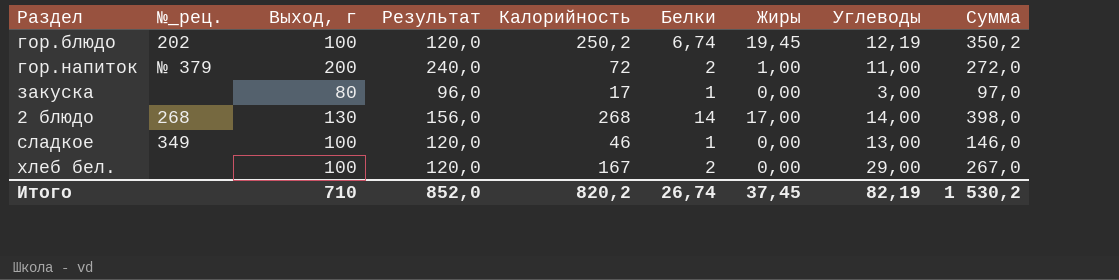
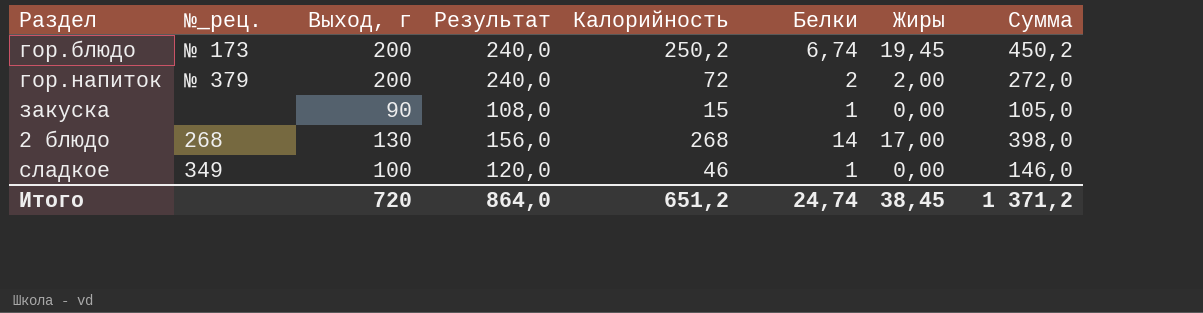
column Углеводы | position: 8 -> none
row хлеб бел.: none | 100 | 120,0 | 167 | 2 | 0,00 | 29,00 | 267,0 -> none
гор.блюдо | №_рец.: 202 -> № 173
гор.блюдо | Выход, г: 100 -> 200
гор.блюдо | Результат: 120,0 -> 240,0
гор.блюдо | Сумма: 350,2 -> 450,2
гор.напиток | Жиры: 1,00 -> 2,00
закуска | Выход, г: 80 -> 90
закуска | Результат: 96,0 -> 108,0
закуска | Калорийность: 17 -> 15
закуска | Сумма: 97,0 -> 105,0
Итого | Выход, г: 710 -> 720
Итого | Результат: 852,0 -> 864,0
Итого | Калорийность: 820,2 -> 651,2
Итого | Белки: 26,74 -> 24,74
Итого | Жиры: 37,45 -> 38,45
Итого | Сумма: 1 530,2 -> 1 371,2

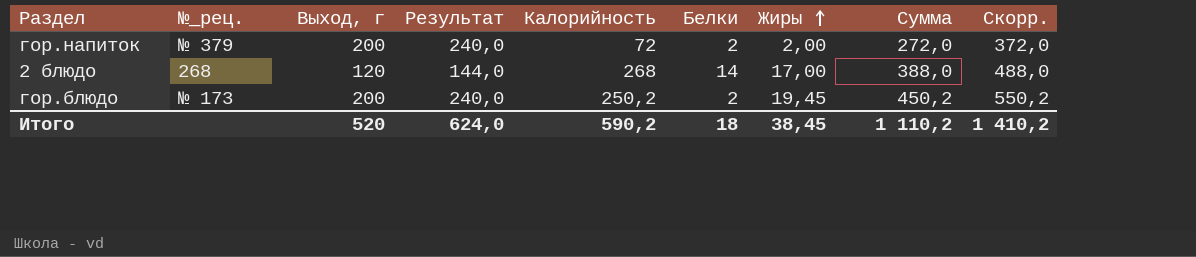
row order: none -> Жиры ascending
column Скорр. | formula: none -> [Сумма] + 100
row закуска: none | 90 | 108,0 | 15 | 1 | 0,00 | 105,0 -> none
row сладкое: 349 | 100 | 120,0 | 46 | 1 | 0,00 | 146,0 -> none
2 блюдо | Выход, г: 130 -> 120
2 блюдо | Результат: 156,0 -> 144,0
2 блюдо | Сумма: 398,0 -> 388,0
гор.блюдо | Белки: 6,74 -> 2
Итого | Выход, г: 720 -> 520
Итого | Результат: 864,0 -> 624,0
Итого | Калорийность: 651,2 -> 590,2
Итого | Белки: 24,74 -> 18
Итого | Сумма: 1 371,2 -> 1 110,2

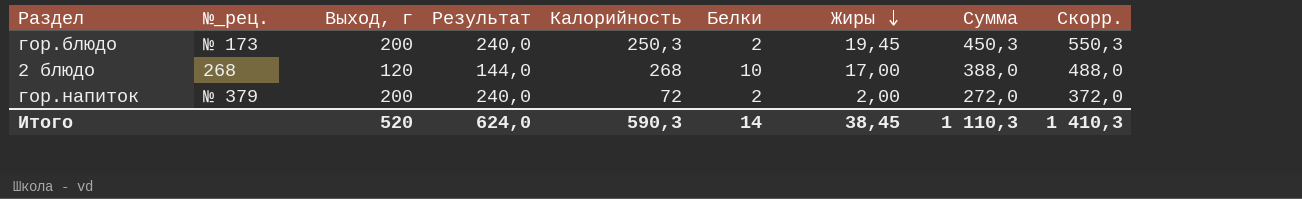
row order: Жиры ascending -> Жиры descending
гор.блюдо | Калорийность: 250,2 -> 250,3
гор.блюдо | Сумма: 450,2 -> 450,3
гор.блюдо | Скорр.: 550,2 -> 550,3
2 блюдо | Белки: 14 -> 10
Итого | Калорийность: 590,2 -> 590,3
Итого | Белки: 18 -> 14
Итого | Сумма: 1 110,2 -> 1 110,3
Итого | Скорр.: 1 410,2 -> 1 410,3

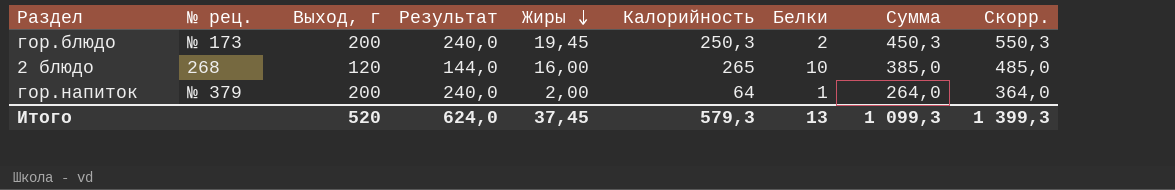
column name: №_рец. -> № рец.
column Жиры | position: 7 -> 5
2 блюдо | Жиры: 17,00 -> 16,00
2 блюдо | Калорийность: 268 -> 265
2 блюдо | Сумма: 388,0 -> 385,0
2 блюдо | Скорр.: 488,0 -> 485,0
гор.напиток | Калорийность: 72 -> 64
гор.напиток | Белки: 2 -> 1
гор.напиток | Сумма: 272,0 -> 264,0
гор.напиток | Скорр.: 372,0 -> 364,0
Итого | Жиры: 38,45 -> 37,45
Итого | Калорийность: 590,3 -> 579,3
Итого | Белки: 14 -> 13
Итого | Сумма: 1 110,3 -> 1 099,3
Итого | Скорр.: 1 410,3 -> 1 399,3

